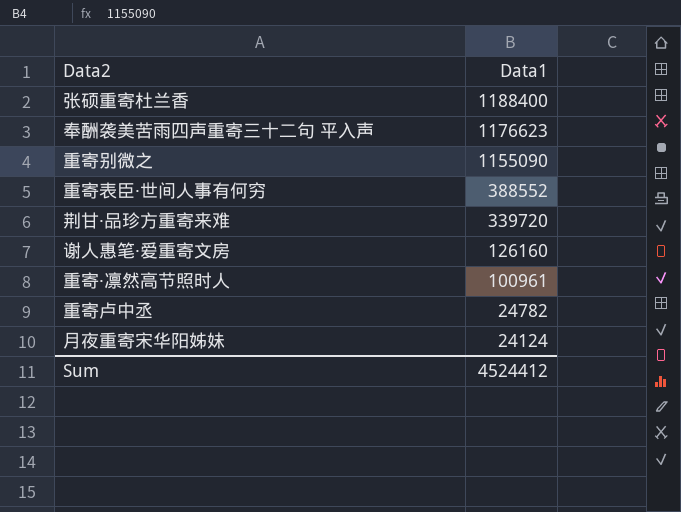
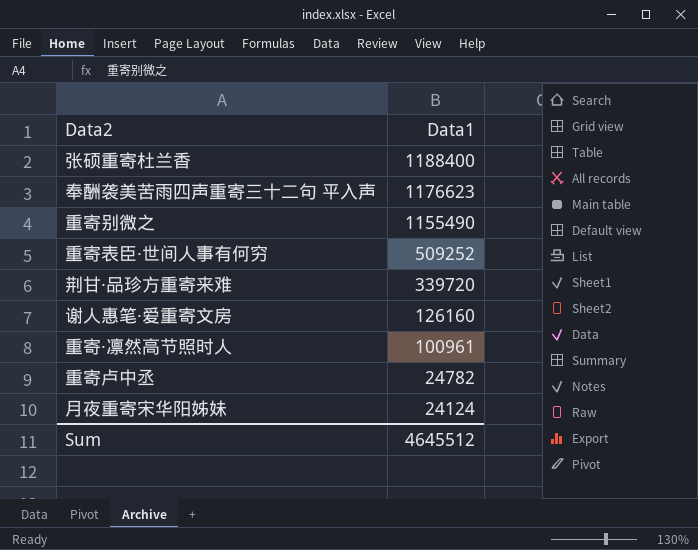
重寄别微之 | Data1: 1155090 -> 1155490
重寄表臣·世间人事有何穷 | Data1: 388552 -> 509252
Sum | Data1: 4524412 -> 4645512

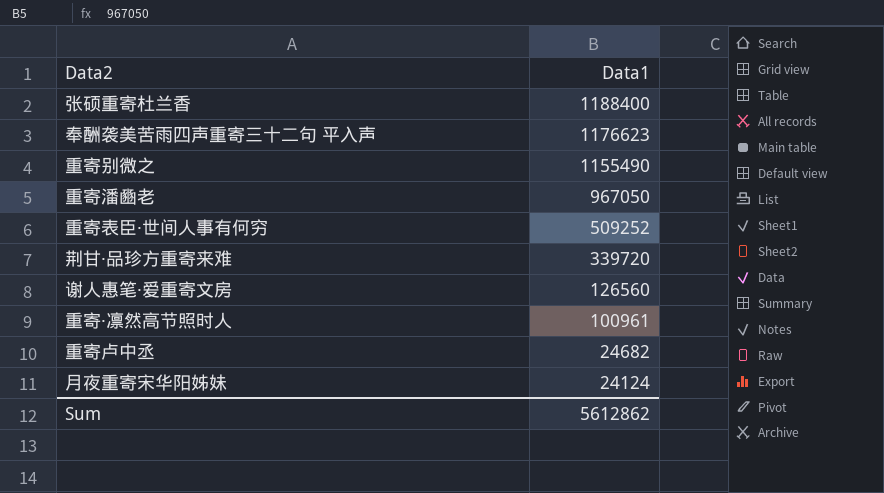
row 重寄潘豳老: none -> 967050
谢人惠笔·爱重寄文房 | Data1: 126160 -> 126560
重寄卢中丞 | Data1: 24782 -> 24682
Sum | Data1: 4645512 -> 5612862

